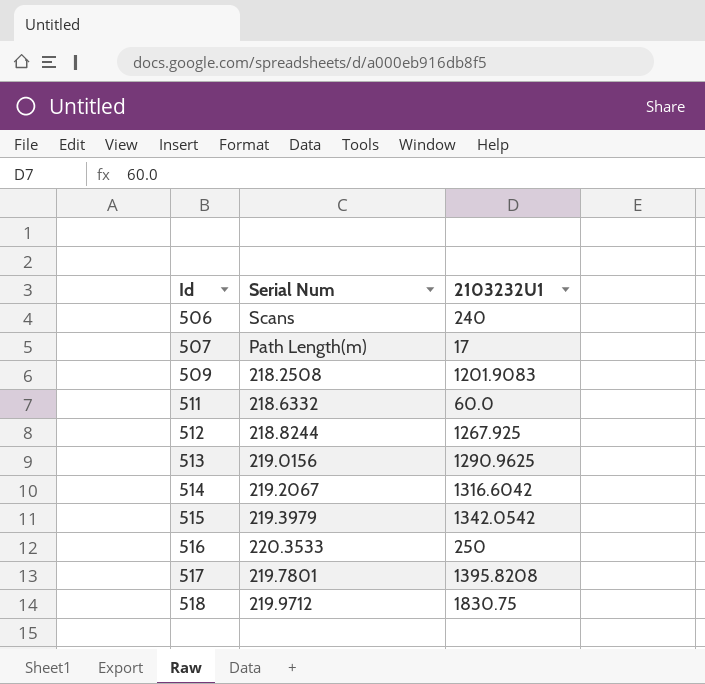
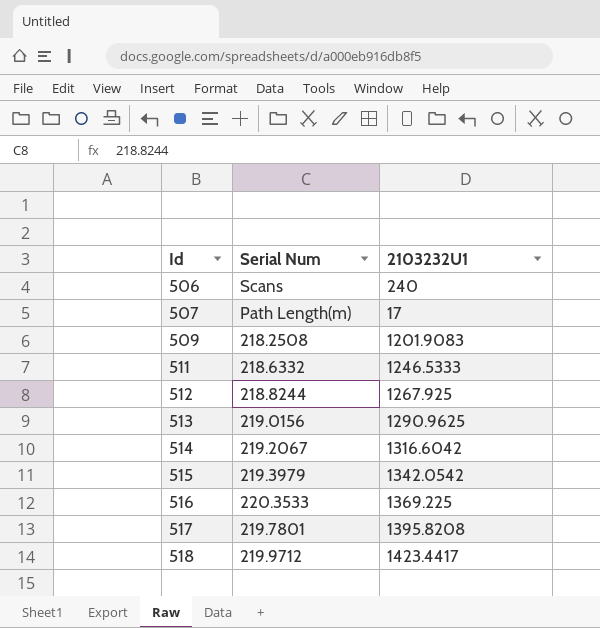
511 | 2103232U1: 60.0 -> 1246.5333
516 | 2103232U1: 250 -> 1369.225
518 | 2103232U1: 1830.75 -> 1423.4417

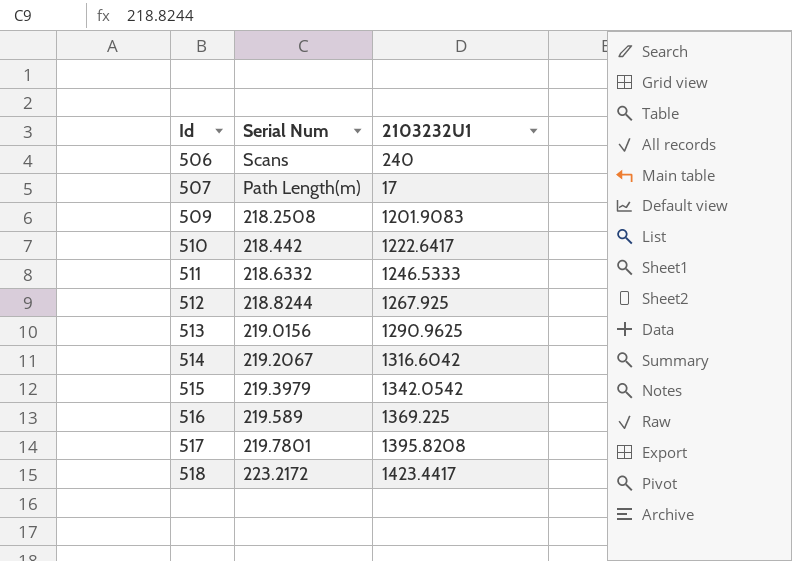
row 510: none -> 218.442 | 1222.6417
516 | Serial Num: 220.3533 -> 219.589
518 | Serial Num: 219.9712 -> 223.2172

